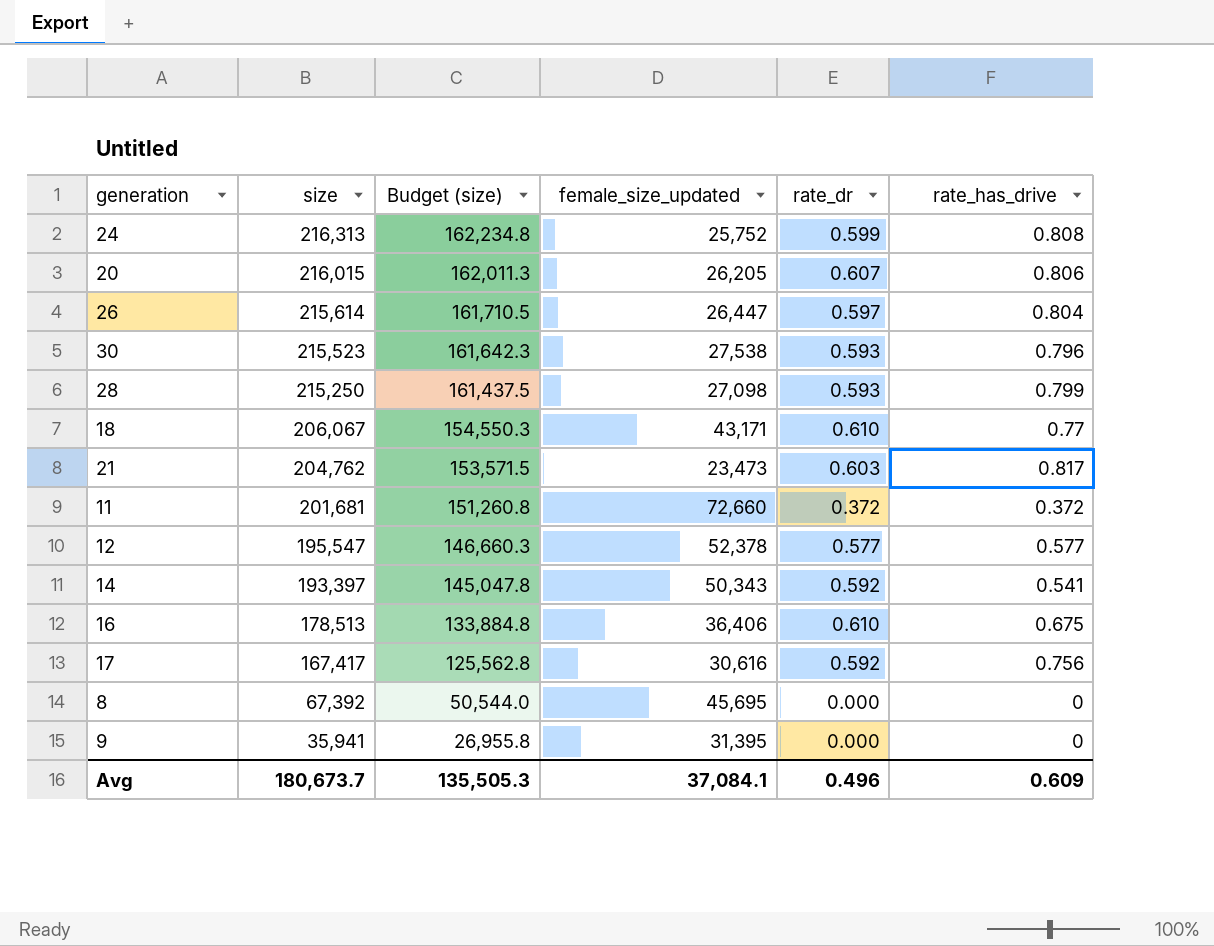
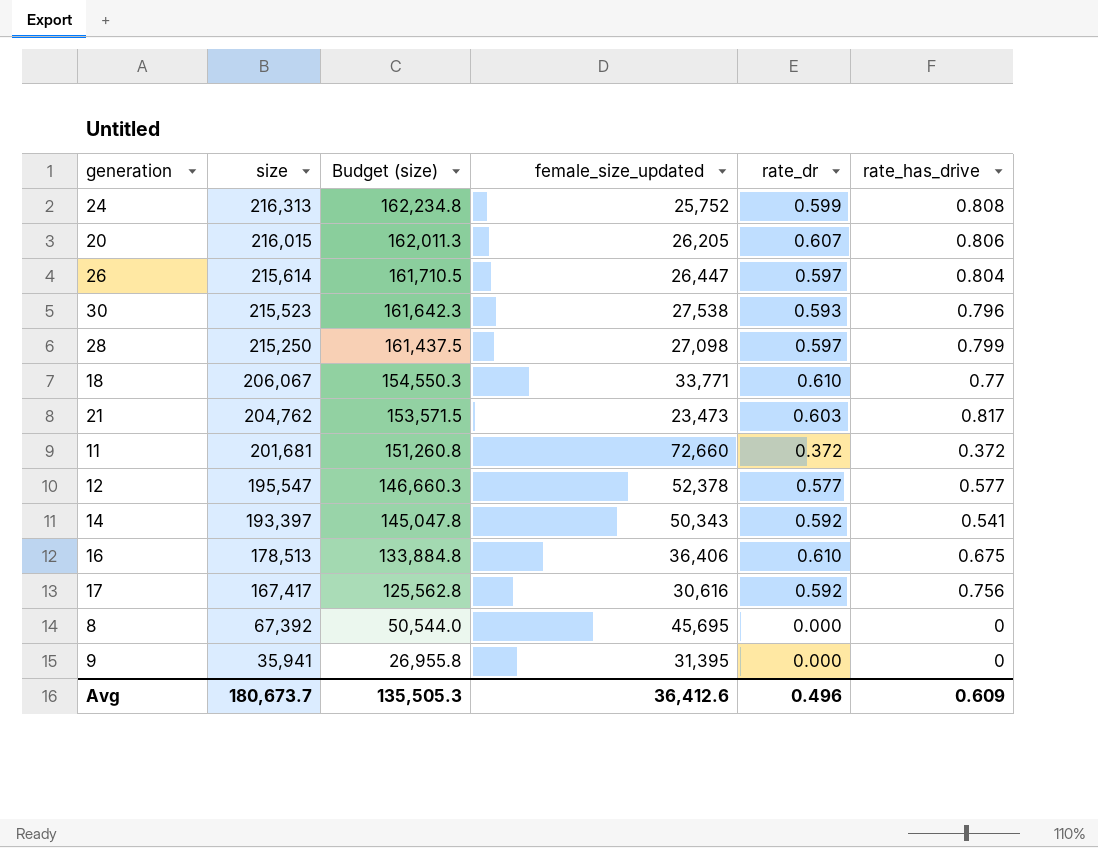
28 | rate_dr: 0.593 -> 0.597
18 | female_size_updated: 43,171 -> 33,771
Avg | female_size_updated: 37,084.1 -> 36,412.6

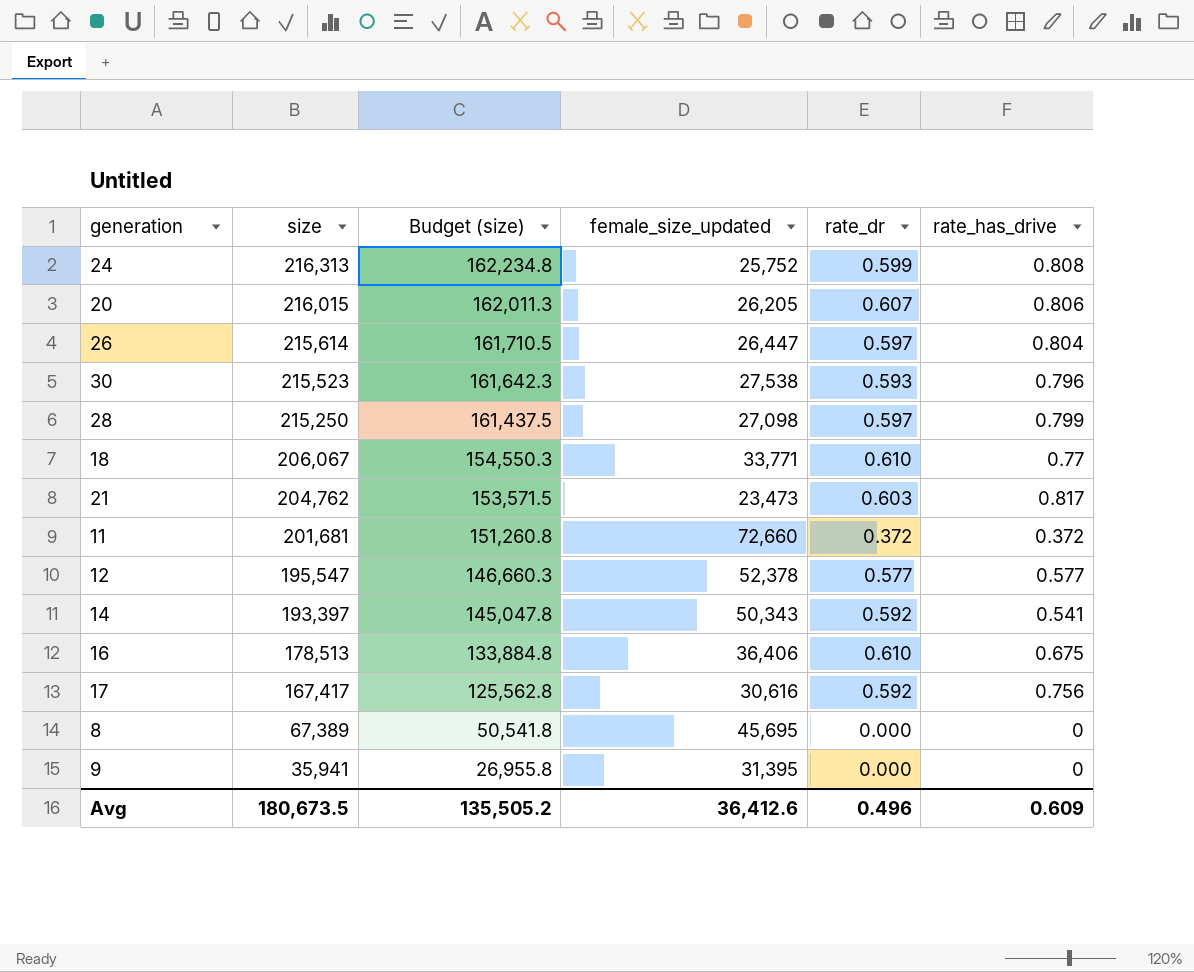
8 | size: 67,392 -> 67,389
8 | Budget (size): 50,544.0 -> 50,541.8
Avg | size: 180,673.7 -> 180,673.5
Avg | Budget (size): 135,505.3 -> 135,505.2

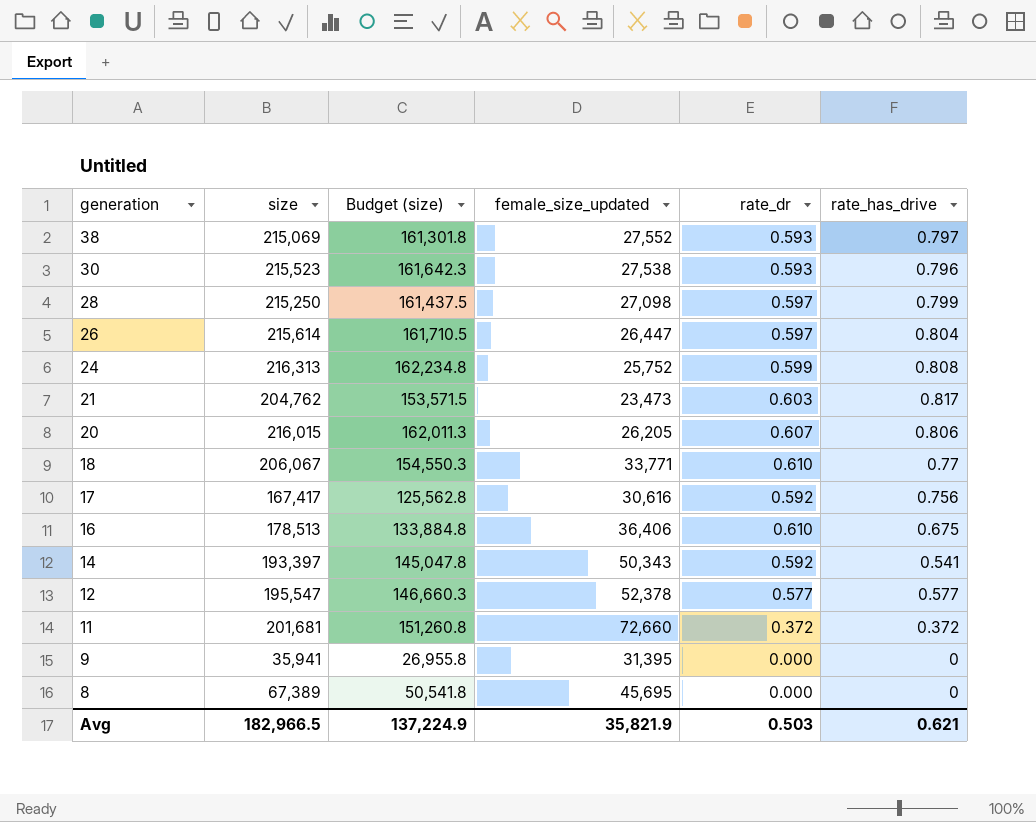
row order: size descending -> generation descending
row 38: none -> 215,069 | 161,301.8 | 27,552 | 0.593 | 0.797
Avg | size: 180,673.5 -> 182,966.5
Avg | Budget (size): 135,505.2 -> 137,224.9
Avg | female_size_updated: 36,412.6 -> 35,821.9
Avg | rate_dr: 0.496 -> 0.503
Avg | rate_has_drive: 0.609 -> 0.621

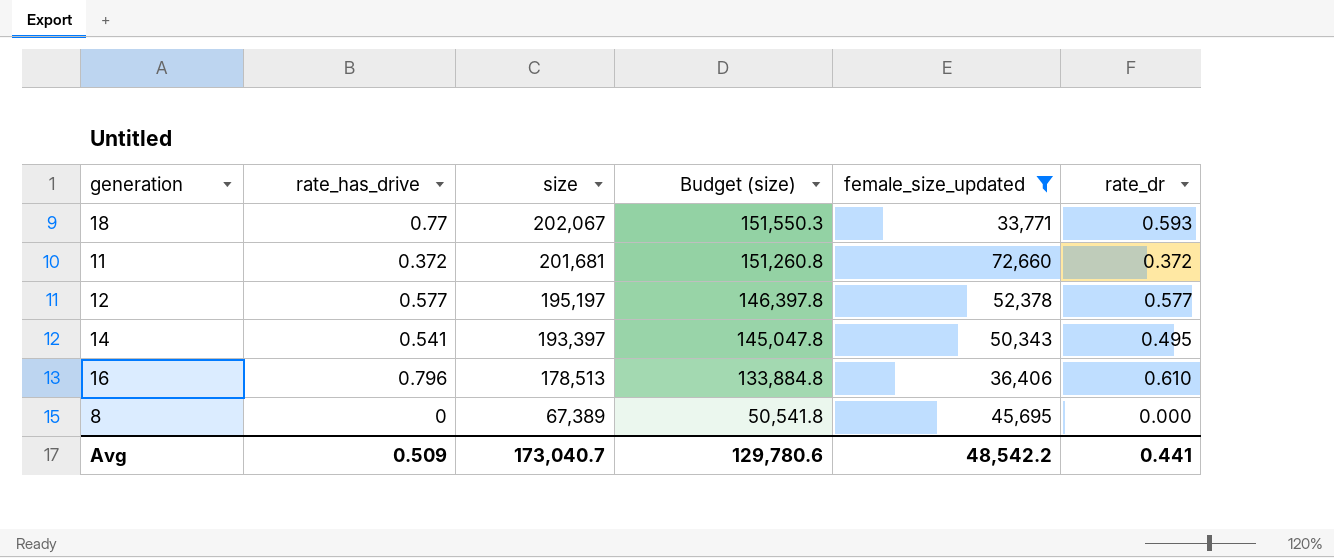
filter: none -> female_size_updated >= 33,771
row order: generation descending -> size descending
column rate_has_drive | position: 6 -> 2
18 | size: 206,067 -> 202,067
18 | Budget (size): 154,550.3 -> 151,550.3
18 | rate_dr: 0.610 -> 0.593
12 | size: 195,547 -> 195,197
12 | Budget (size): 146,660.3 -> 146,397.8
14 | rate_dr: 0.592 -> 0.495
16 | rate_has_drive: 0.675 -> 0.796
Avg | rate_has_drive: 0.621 -> 0.509
Avg | size: 182,966.5 -> 173,040.7
Avg | Budget (size): 137,224.9 -> 129,780.6
Avg | female_size_updated: 35,821.9 -> 48,542.2
Avg | rate_dr: 0.503 -> 0.441

